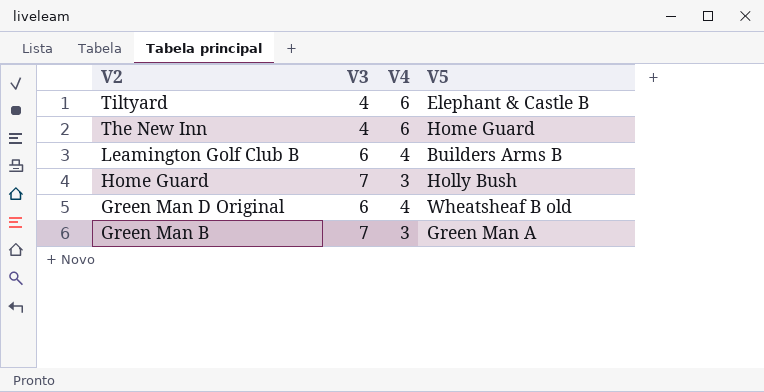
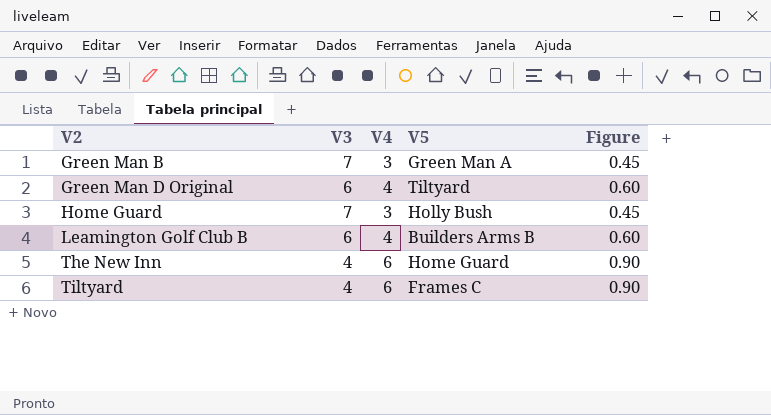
row order: V2 descending -> V2 ascending
column Figure | formula: none -> [V4] * 0.15
Green Man D Original | V5: Wheatsheaf B old -> Tiltyard
Tiltyard | V5: Elephant & Castle B -> Frames C

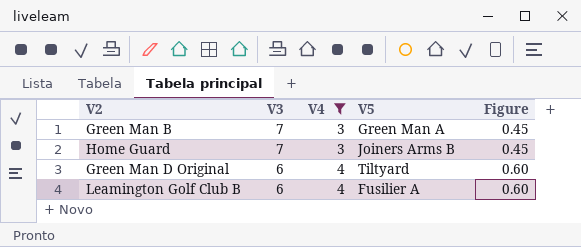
filter: none -> V4 != 6
row order: V2 ascending -> V3 descending
Home Guard | V5: Holly Bush -> Joiners Arms B
Leamington Golf Club B | V5: Builders Arms B -> Fusilier A

